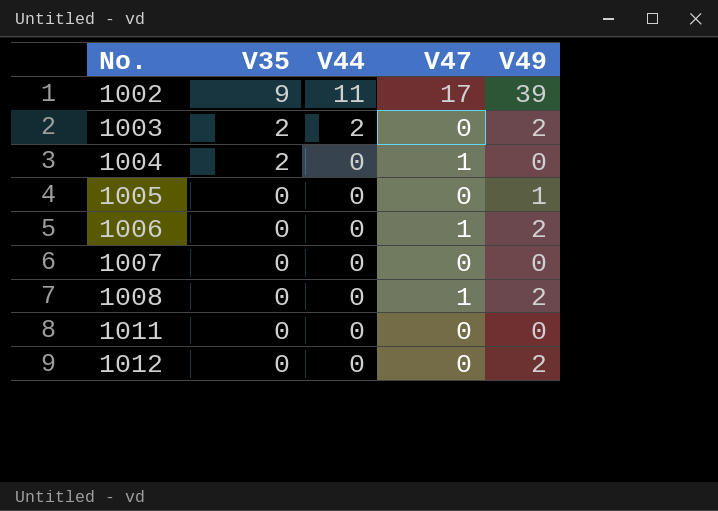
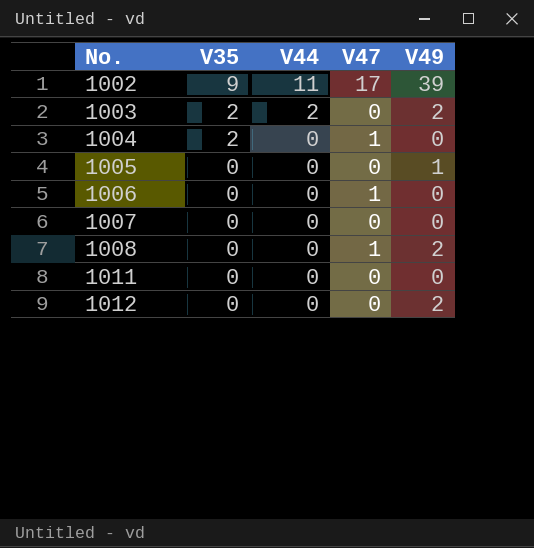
1006 | V49: 2 -> 0

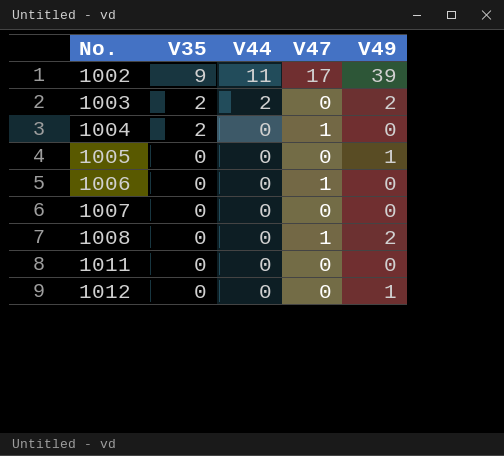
1012 | V49: 2 -> 1

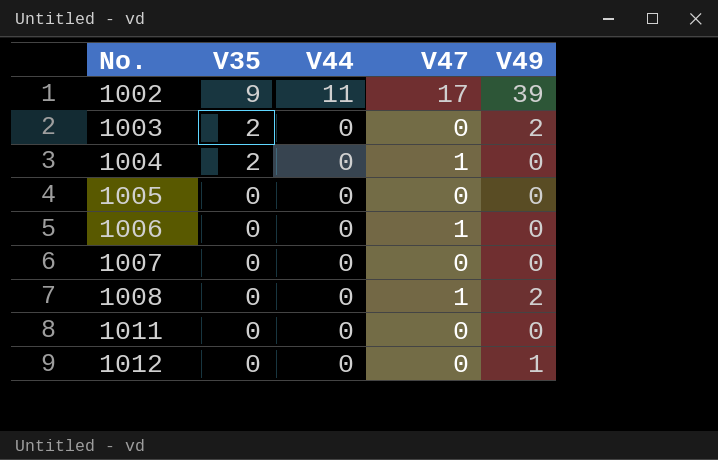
1003 | V44: 2 -> 0
1005 | V49: 1 -> 0

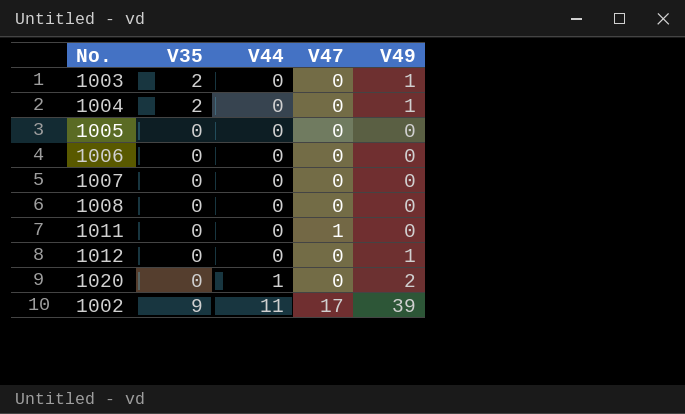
row order: No. ascending -> V44 ascending
1003 | V49: 2 -> 1
1004 | V47: 1 -> 0
1004 | V49: 0 -> 1
1006 | V47: 1 -> 0
1008 | V47: 1 -> 0
1008 | V49: 2 -> 0
1011 | V47: 0 -> 1
row 1020: none -> 0 | 1 | 0 | 2

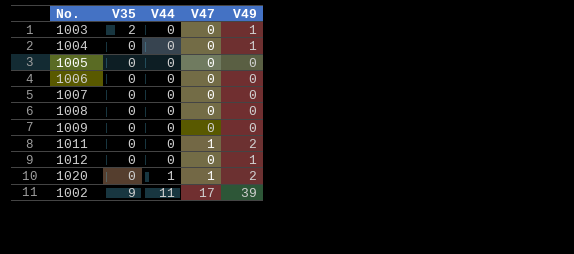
1004 | V35: 2 -> 0
row 1009: none -> 0 | 0 | 0 | 0
1011 | V49: 0 -> 2
1020 | V47: 0 -> 1

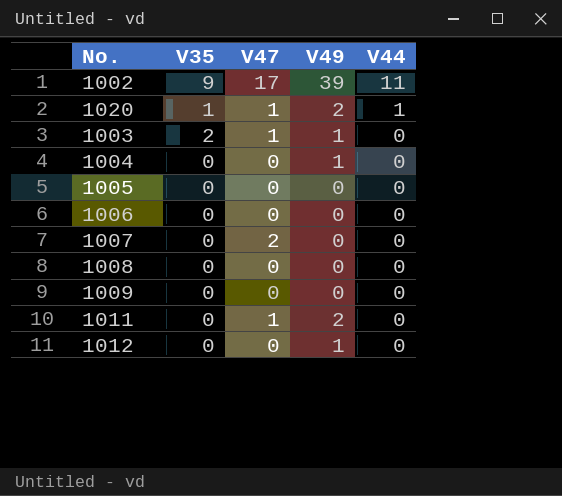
row order: V44 ascending -> V44 descending
column V44 | position: 3 -> 5
1020 | V35: 0 -> 1
1003 | V47: 0 -> 1
1007 | V47: 0 -> 2

